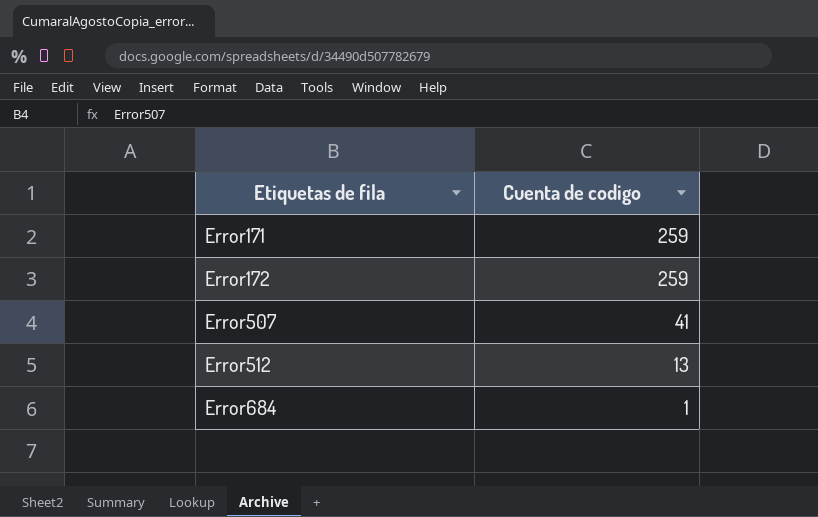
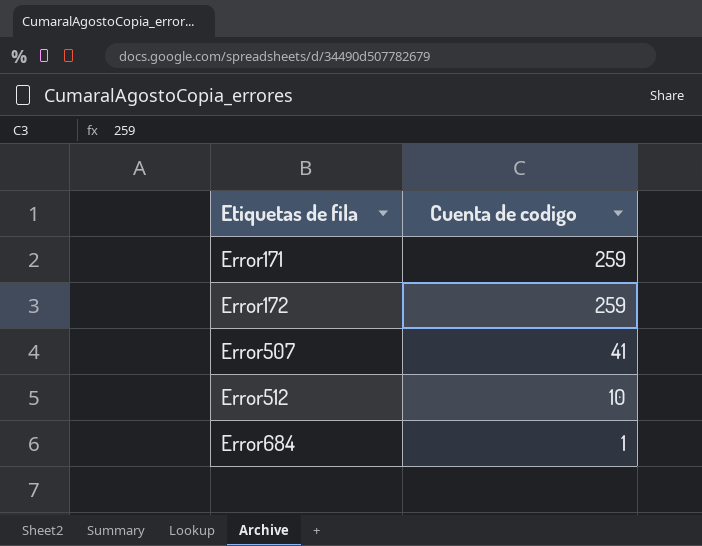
Error512 | Cuenta de codigo: 13 -> 10

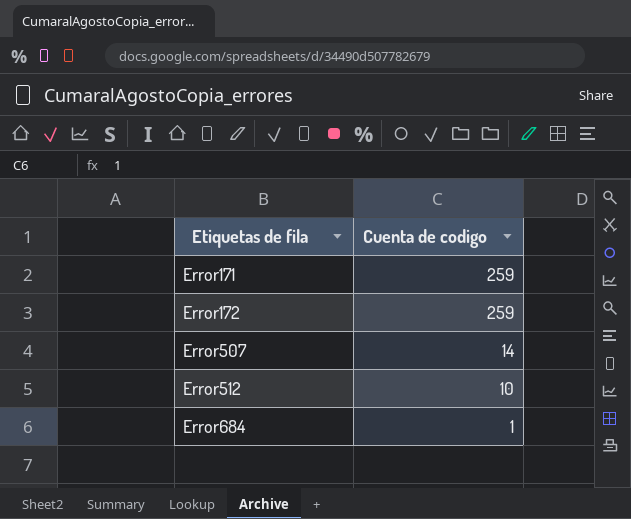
Error507 | Cuenta de codigo: 41 -> 14

